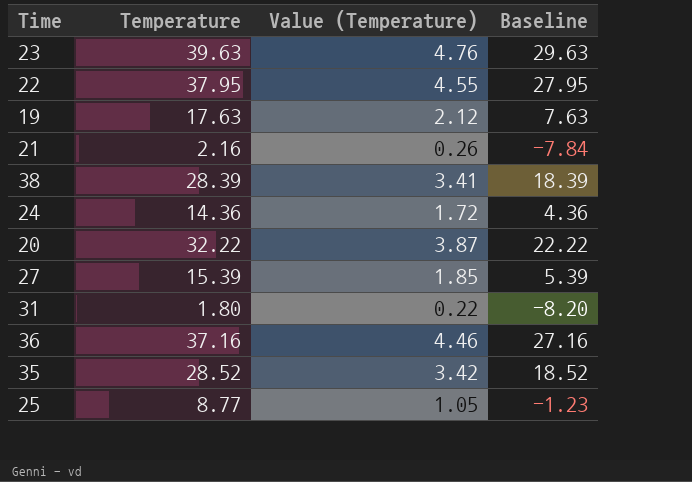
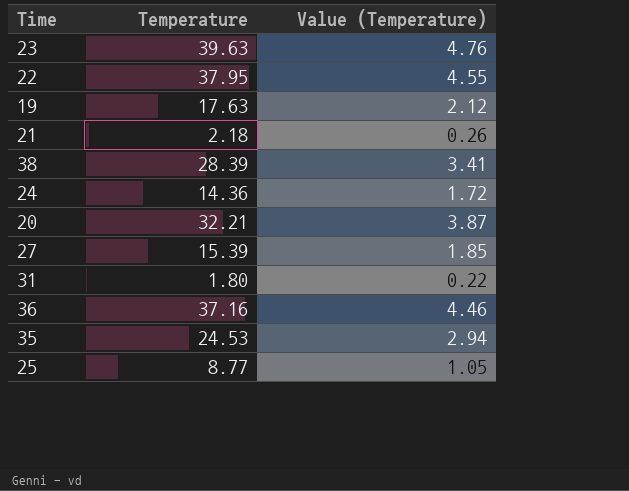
column Baseline | formula: [Temperature] - 10 -> none
21 | Temperature: 2.16 -> 2.18
20 | Temperature: 32.22 -> 32.21
35 | Temperature: 28.52 -> 24.53
35 | Value (Temperature): 3.42 -> 2.94

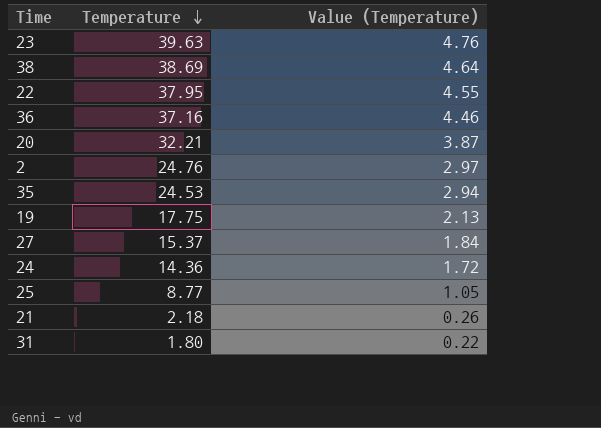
row order: none -> Temperature descending
38 | Temperature: 28.39 -> 38.69
38 | Value (Temperature): 3.41 -> 4.64
row 2: none -> 24.76 | 2.97
19 | Temperature: 17.63 -> 17.75
19 | Value (Temperature): 2.12 -> 2.13
27 | Temperature: 15.39 -> 15.37
27 | Value (Temperature): 1.85 -> 1.84

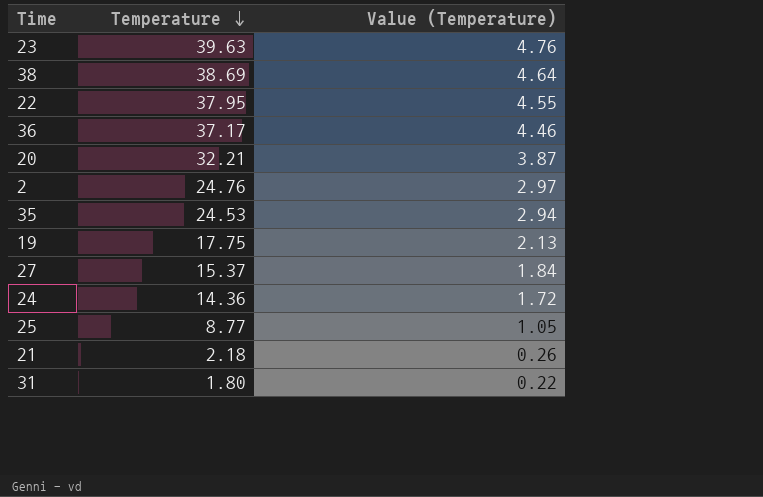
36 | Temperature: 37.16 -> 37.17

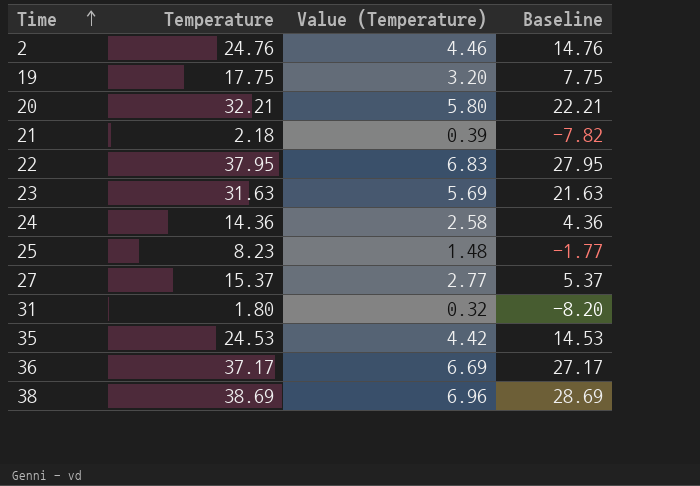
row order: Temperature descending -> Time ascending
column Value (Temperature) | formula: [Temperature] * 0.12 -> [Temperature] * 0.18
column Baseline | formula: none -> [Temperature] - 10
23 | Temperature: 39.63 -> 31.63
25 | Temperature: 8.77 -> 8.23

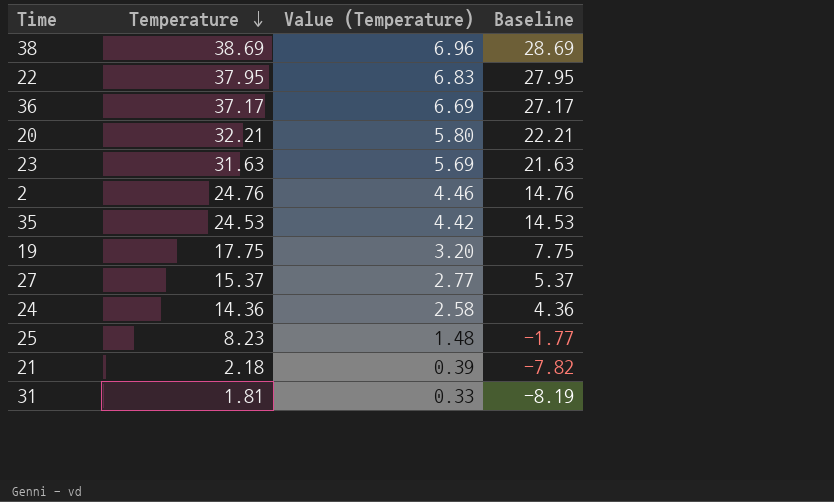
row order: Time ascending -> Temperature descending
31 | Temperature: 1.80 -> 1.81
31 | Value (Temperature): 0.32 -> 0.33
31 | Baseline: -8.20 -> -8.19

